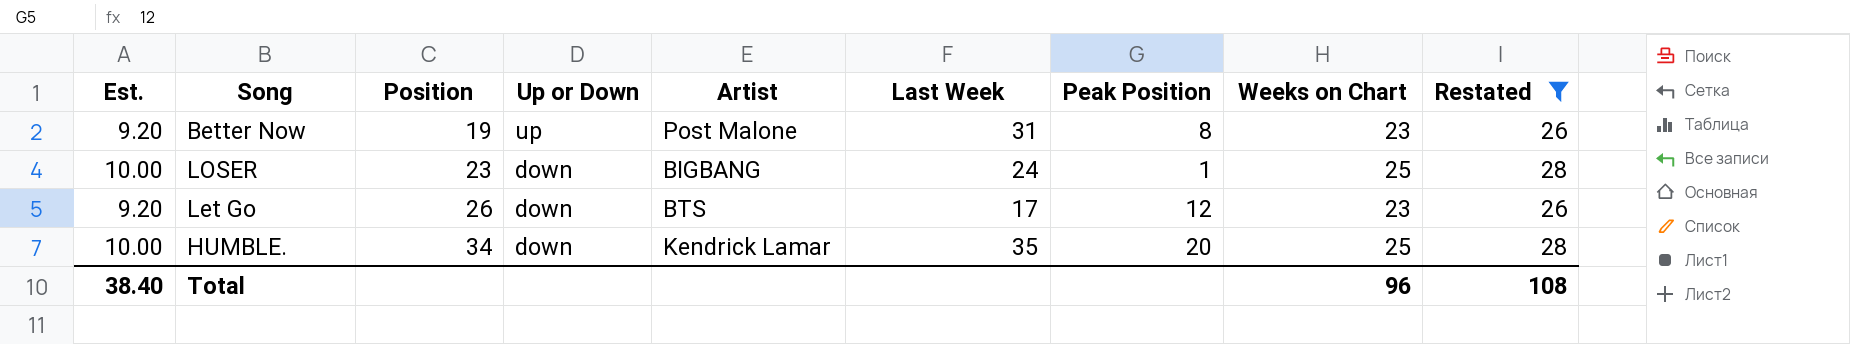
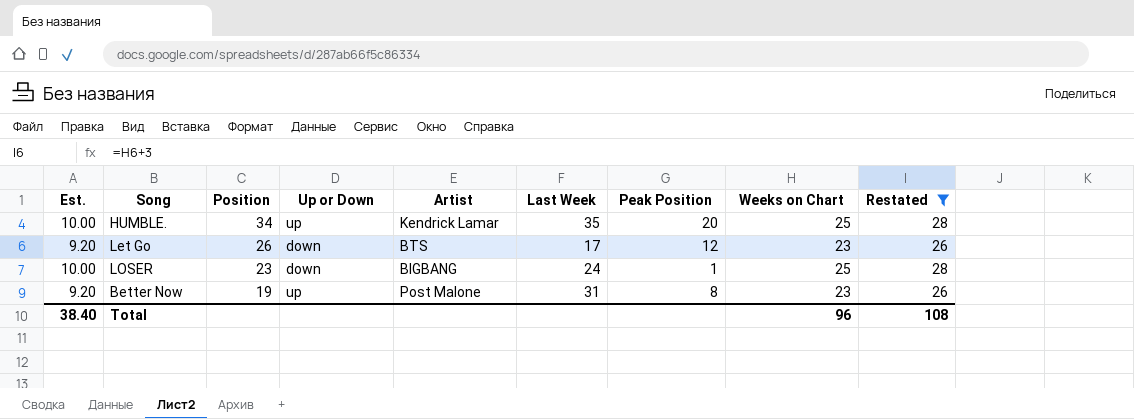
row order: Position ascending -> Position descending
HUMBLE. | Up or Down: down -> up

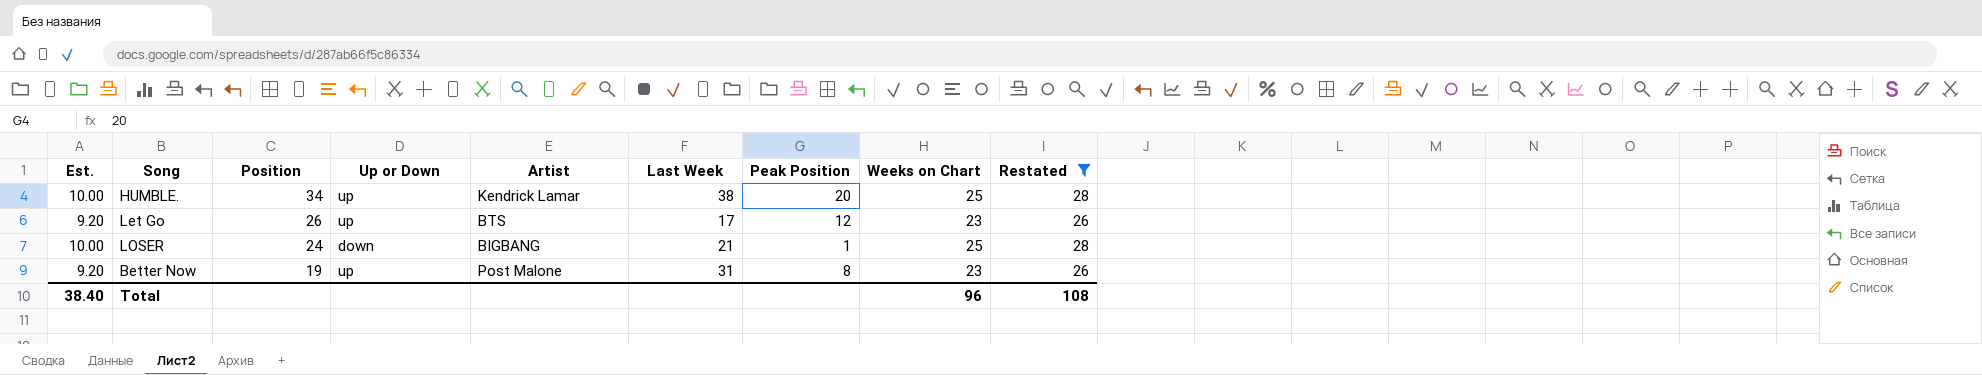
HUMBLE. | Last Week: 35 -> 38
Let Go | Up or Down: down -> up
LOSER | Position: 23 -> 24
LOSER | Last Week: 24 -> 21

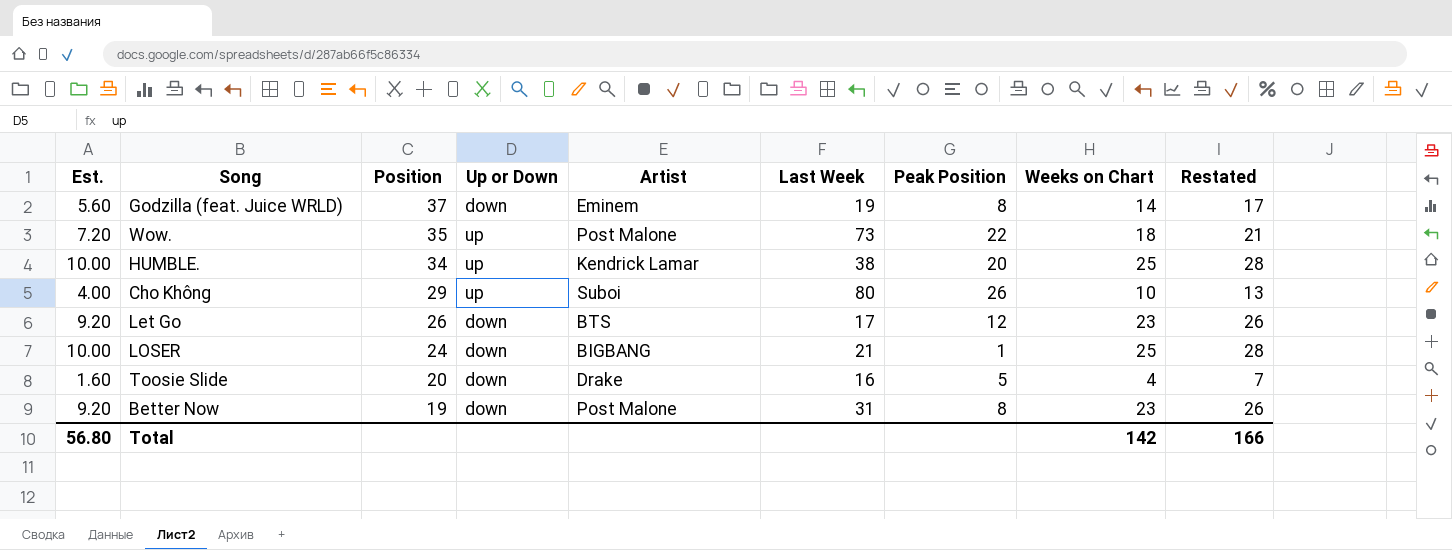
filter: Restated >= 26 -> none
Let Go | Up or Down: up -> down
Better Now | Up or Down: up -> down
Total | Est.: 38.40 -> 56.80
Total | Weeks on Chart: 96 -> 142
Total | Restated: 108 -> 166

